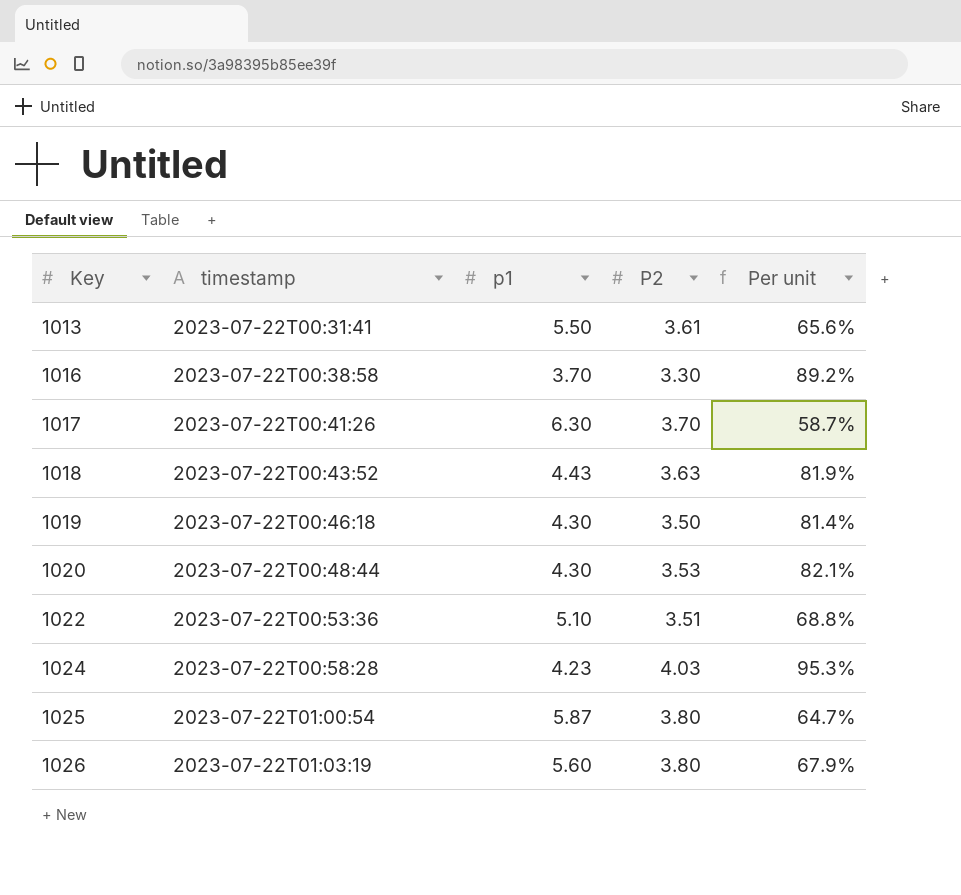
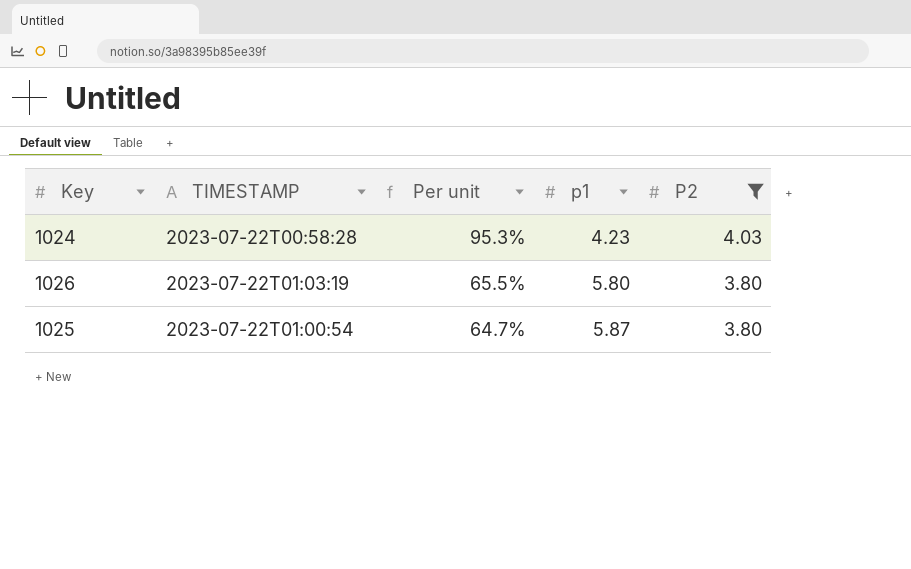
filter: none -> P2 >= 3.80
row order: Key ascending -> Per unit descending
column name: timestamp -> TIMESTAMP
column Per unit | position: 5 -> 3
1026 | Per unit: 67.9% -> 65.5%
1026 | p1: 5.60 -> 5.80

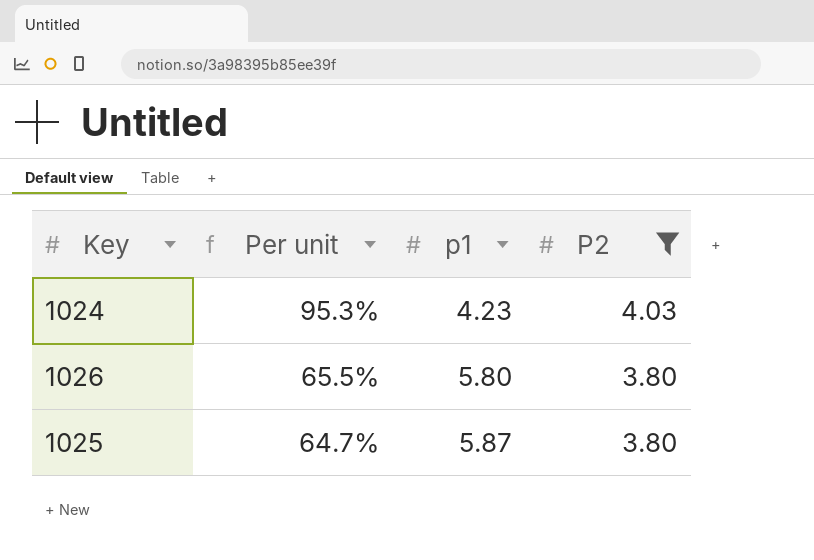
column TIMESTAMP | position: 2 -> none

